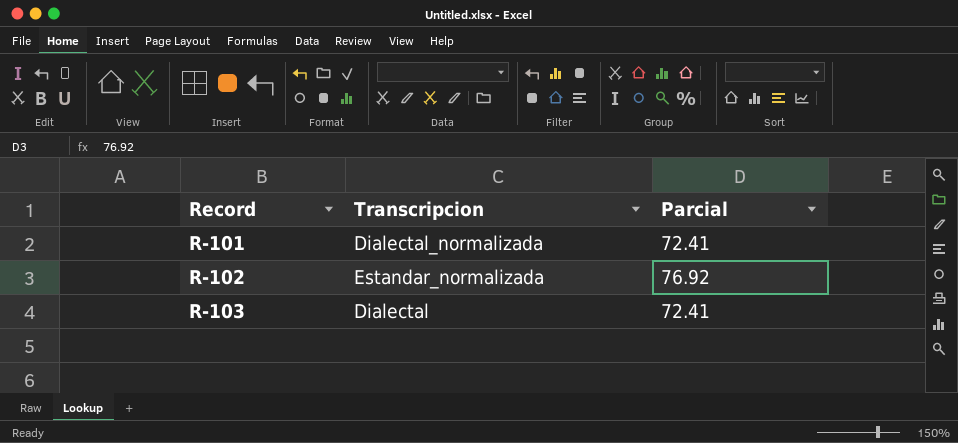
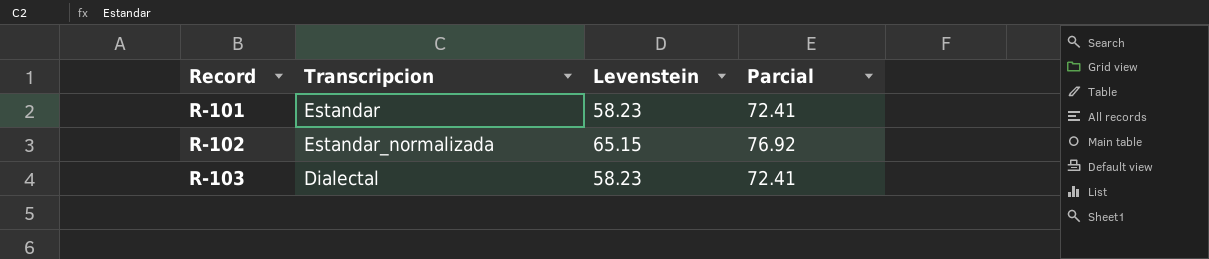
column Levenstein | position: none -> 3
R-101 | Transcripcion: Dialectal_normalizada -> Estandar

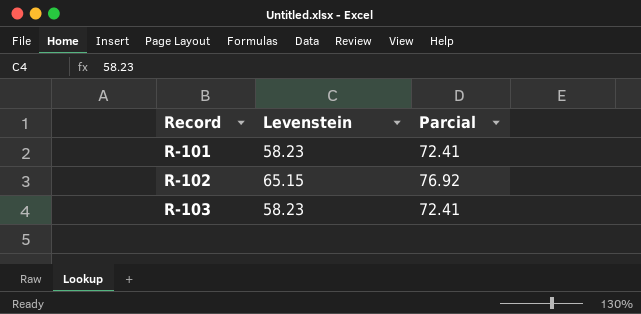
column Transcripcion | position: 2 -> none

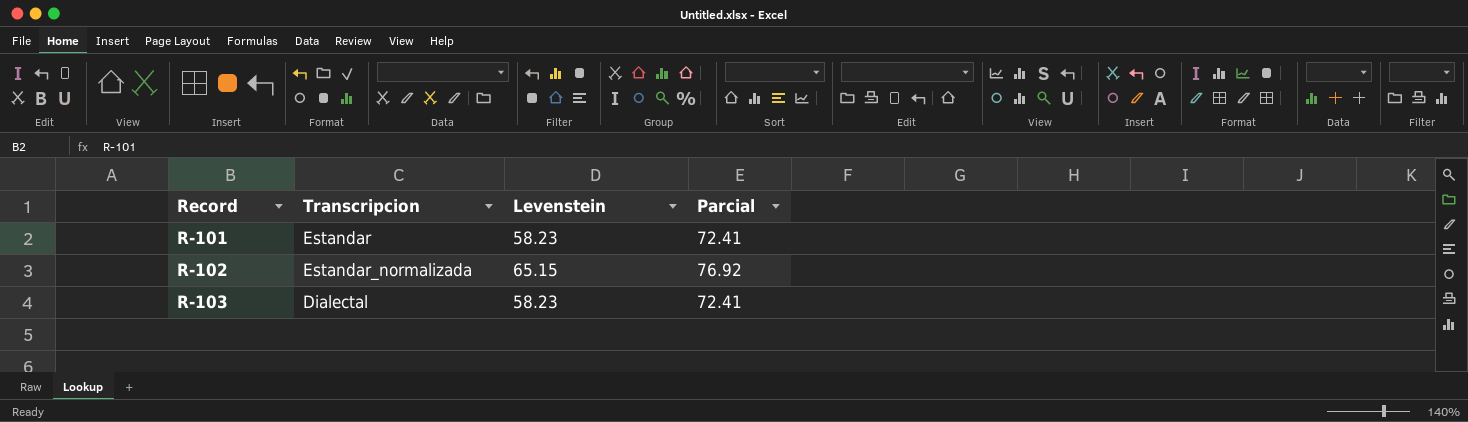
column Transcripcion | position: none -> 2

